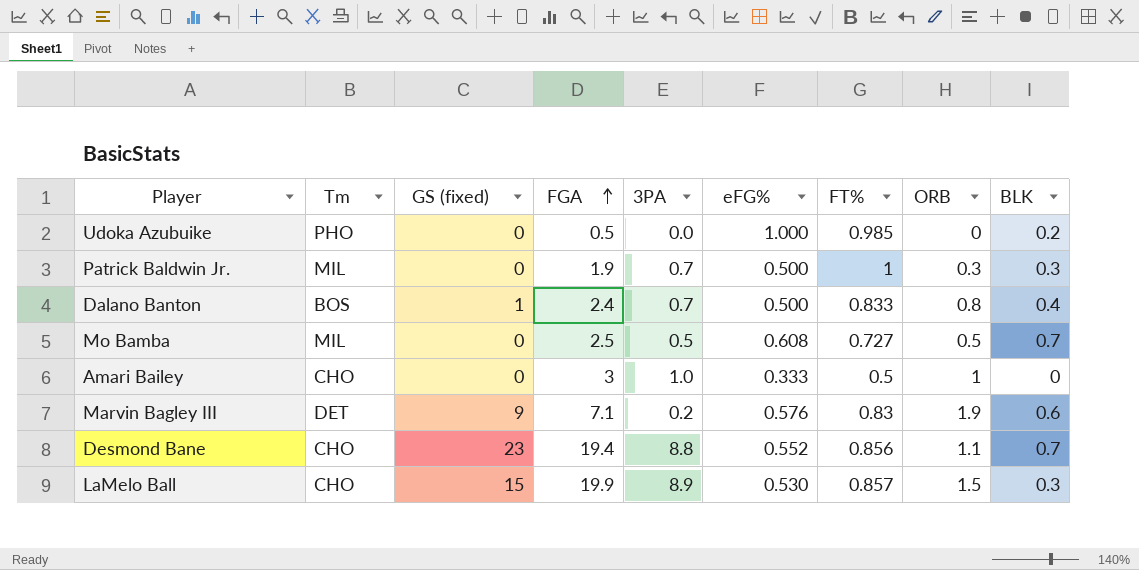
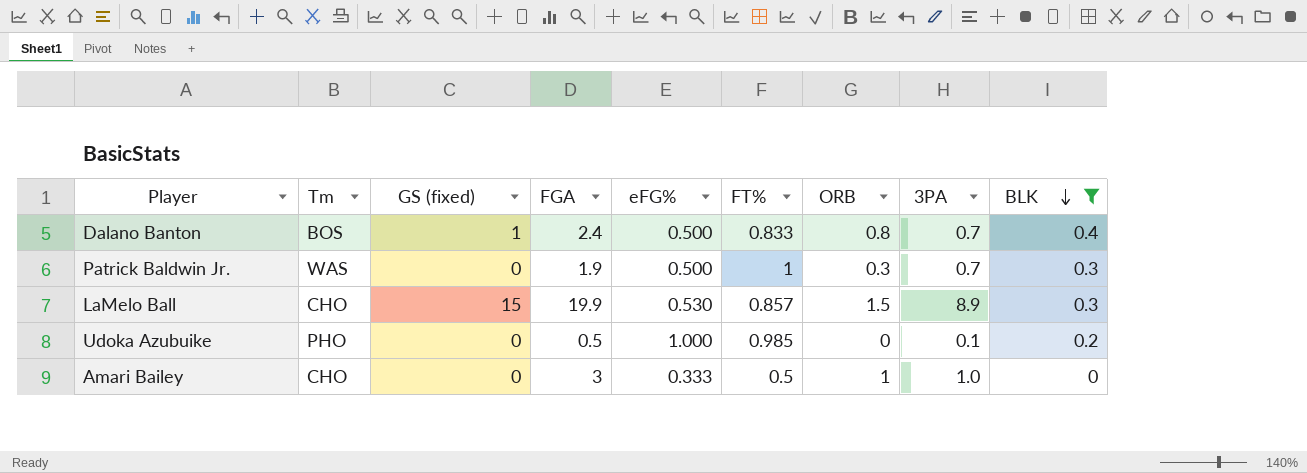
filter: none -> BLK <= 0.4
row order: FGA ascending -> BLK descending
column 3PA | position: 5 -> 8
Patrick Baldwin Jr. | Tm: MIL -> WAS
Udoka Azubuike | 3PA: 0.0 -> 0.1

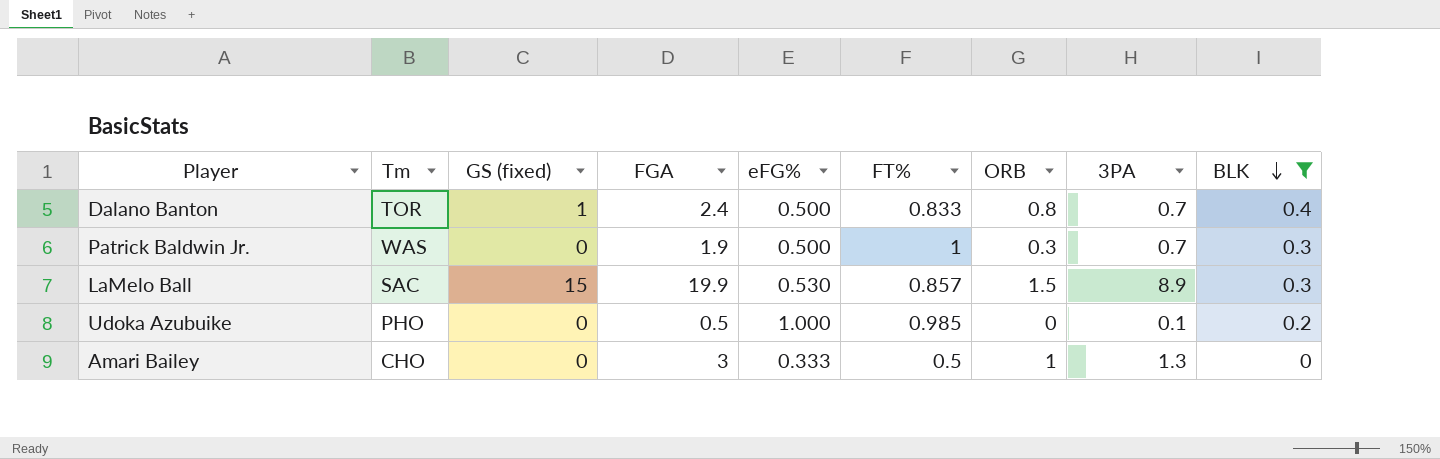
Dalano Banton | Tm: BOS -> TOR
LaMelo Ball | Tm: CHO -> SAC
Amari Bailey | 3PA: 1.0 -> 1.3

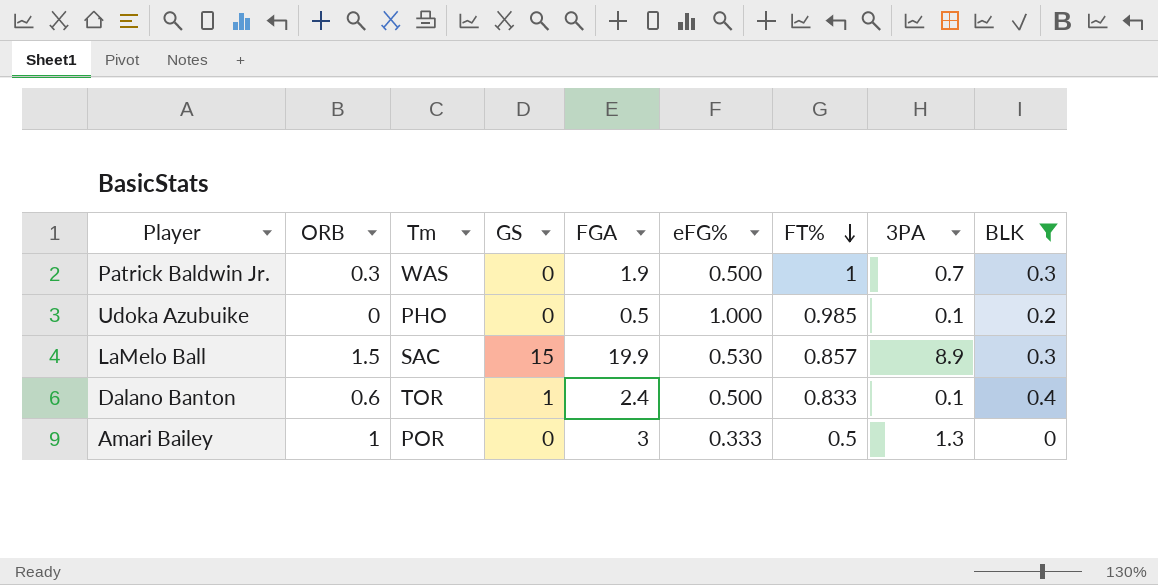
row order: BLK descending -> FT% descending
column ORB | position: 7 -> 2
column name: GS (fixed) -> GS
Dalano Banton | ORB: 0.8 -> 0.6
Dalano Banton | 3PA: 0.7 -> 0.1
Amari Bailey | Tm: CHO -> POR

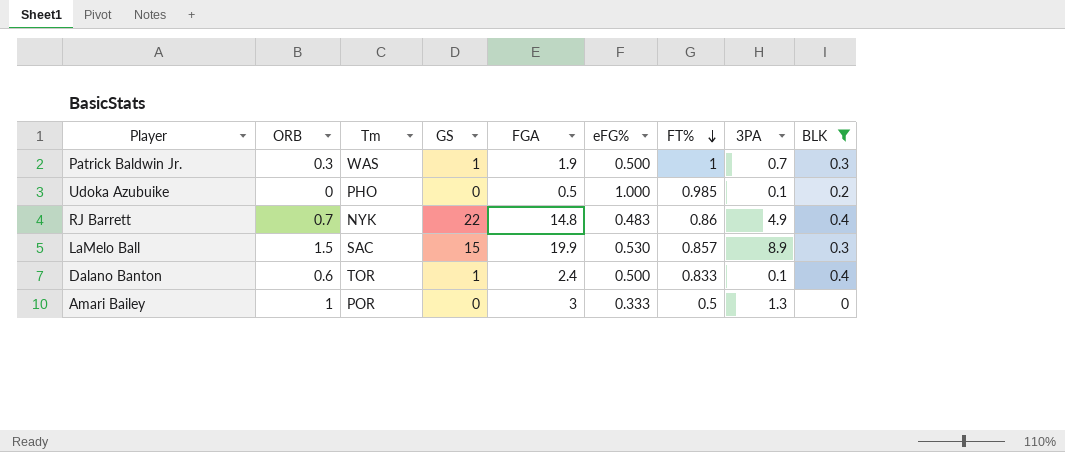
Patrick Baldwin Jr. | GS: 0 -> 1
row RJ Barrett: none -> 0.7 | NYK | 22 | 14.8 | 0.483 | 0.86 | 4.9 | 0.4

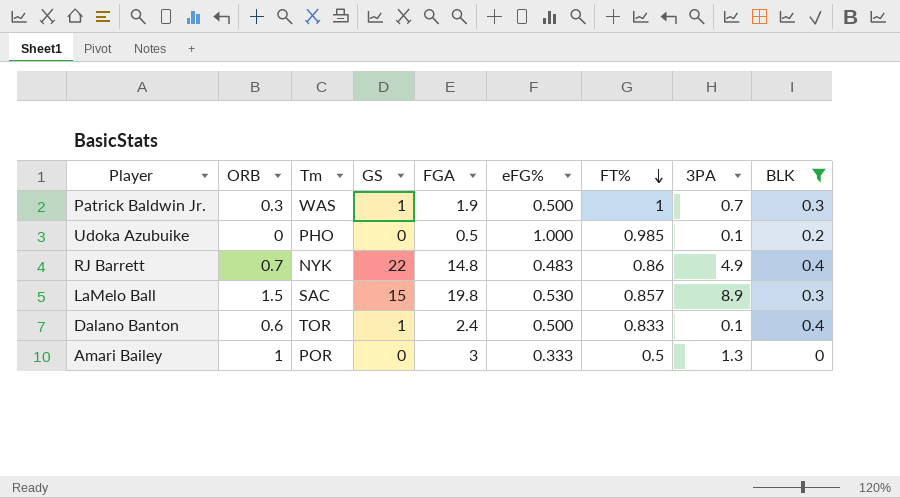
LaMelo Ball | FGA: 19.9 -> 19.8

